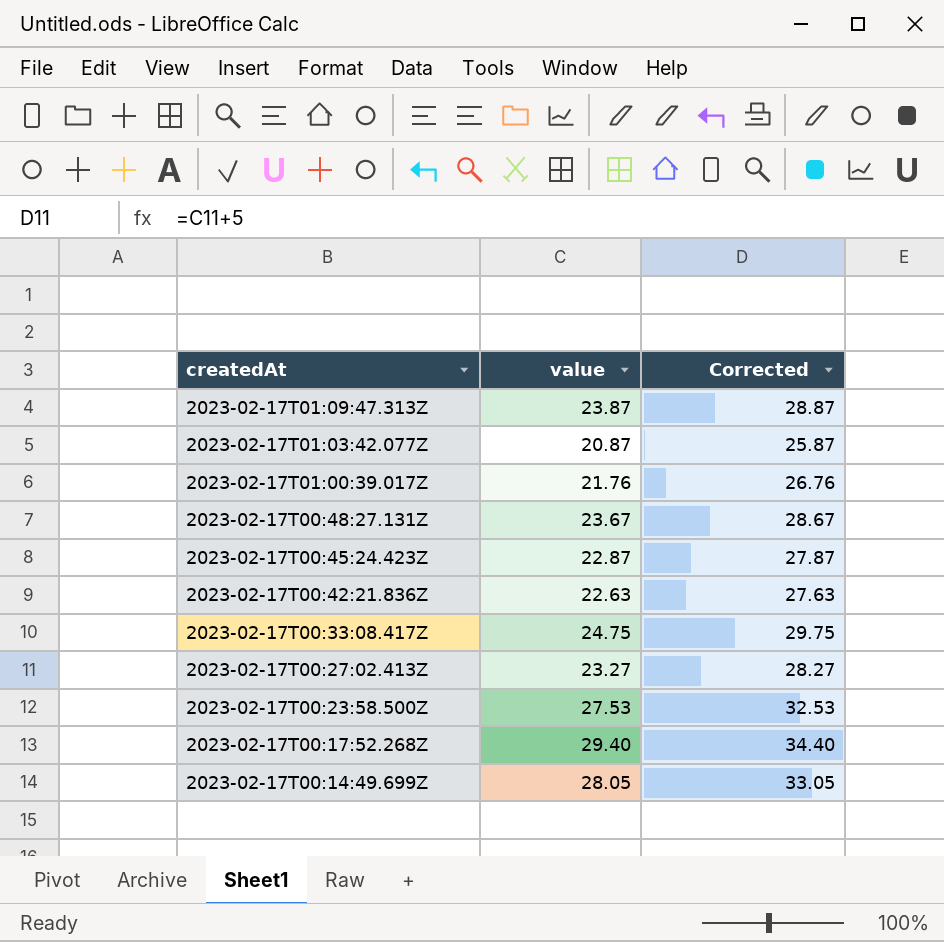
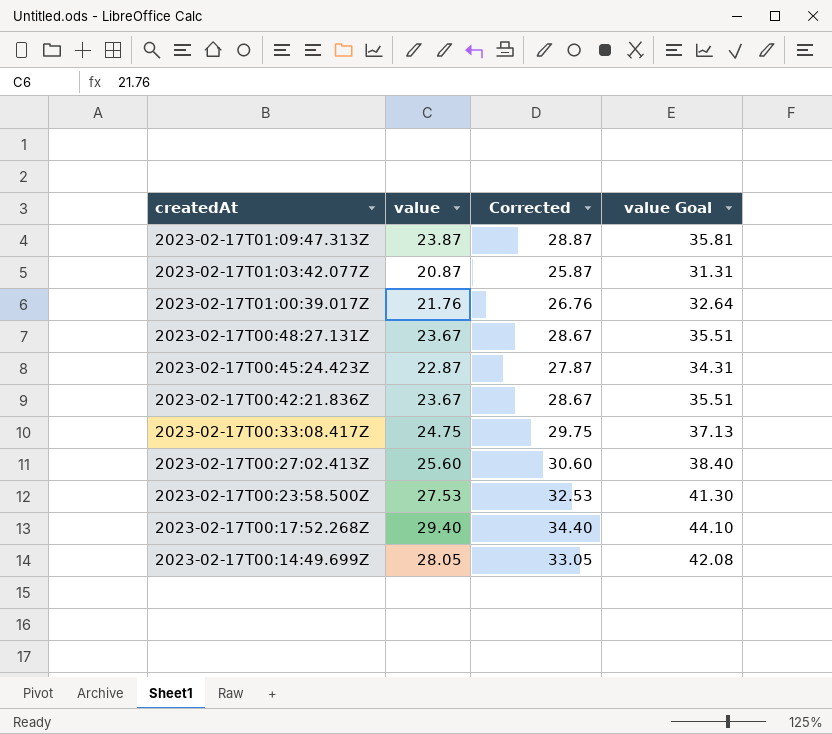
column value Goal | formula: none -> [value] * 1.5
2023-02-17T00:42:21.836Z | value: 22.63 -> 23.67
2023-02-17T00:42:21.836Z | Corrected: 27.63 -> 28.67
2023-02-17T00:27:02.413Z | value: 23.27 -> 25.60
2023-02-17T00:27:02.413Z | Corrected: 28.27 -> 30.60

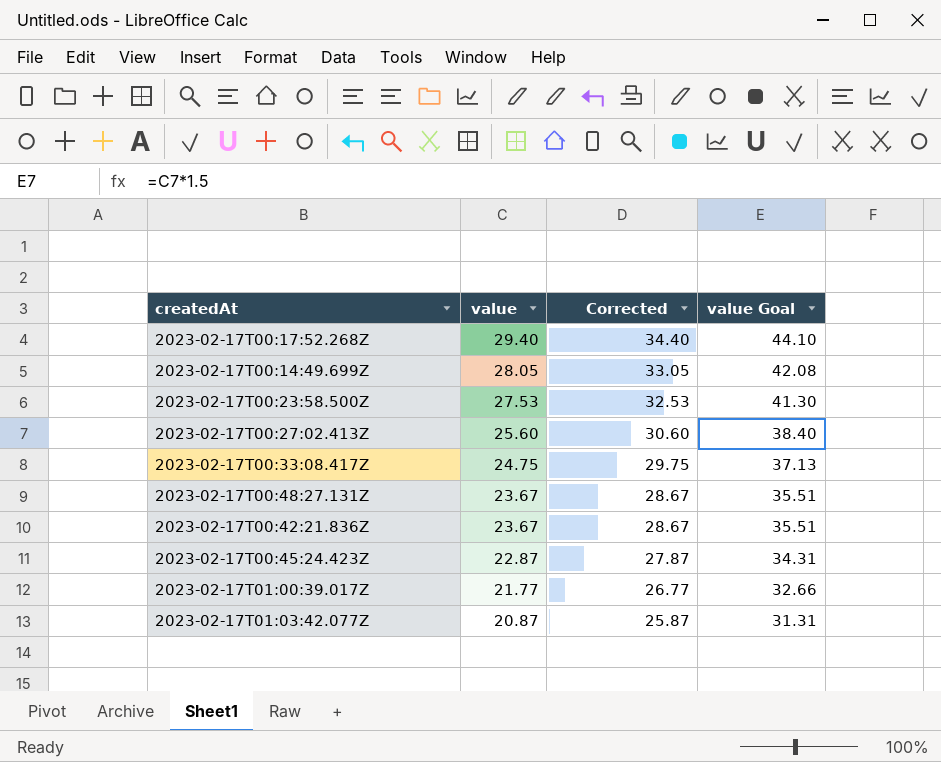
row order: createdAt descending -> value descending
row 2023-02-17T01:09:47.313Z: 23.87 | 28.87 | 35.81 -> none
2023-02-17T01:00:39.017Z | value: 21.76 -> 21.77
2023-02-17T01:00:39.017Z | Corrected: 26.76 -> 26.77
2023-02-17T01:00:39.017Z | value Goal: 32.64 -> 32.66

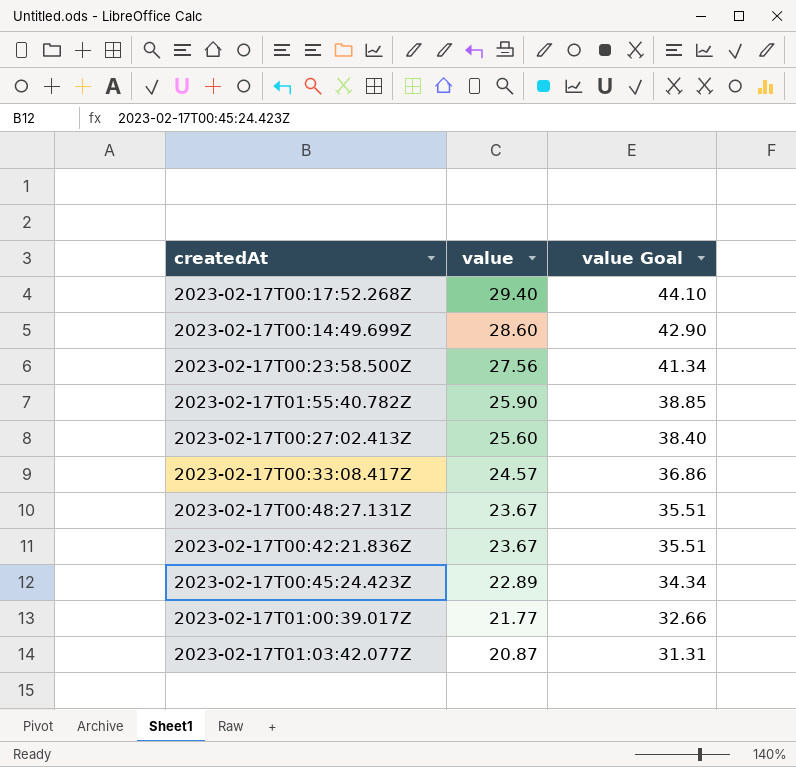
column Corrected | formula: [value] + 5 -> none
2023-02-17T00:14:49.699Z | value: 28.05 -> 28.60
2023-02-17T00:14:49.699Z | value Goal: 42.08 -> 42.90
2023-02-17T00:23:58.500Z | value: 27.53 -> 27.56
2023-02-17T00:23:58.500Z | value Goal: 41.30 -> 41.34
row 2023-02-17T01:55:40.782Z: none -> 25.90 | 38.85
2023-02-17T00:33:08.417Z | value: 24.75 -> 24.57
2023-02-17T00:33:08.417Z | value Goal: 37.13 -> 36.86
2023-02-17T00:45:24.423Z | value: 22.87 -> 22.89
2023-02-17T00:45:24.423Z | value Goal: 34.31 -> 34.34

